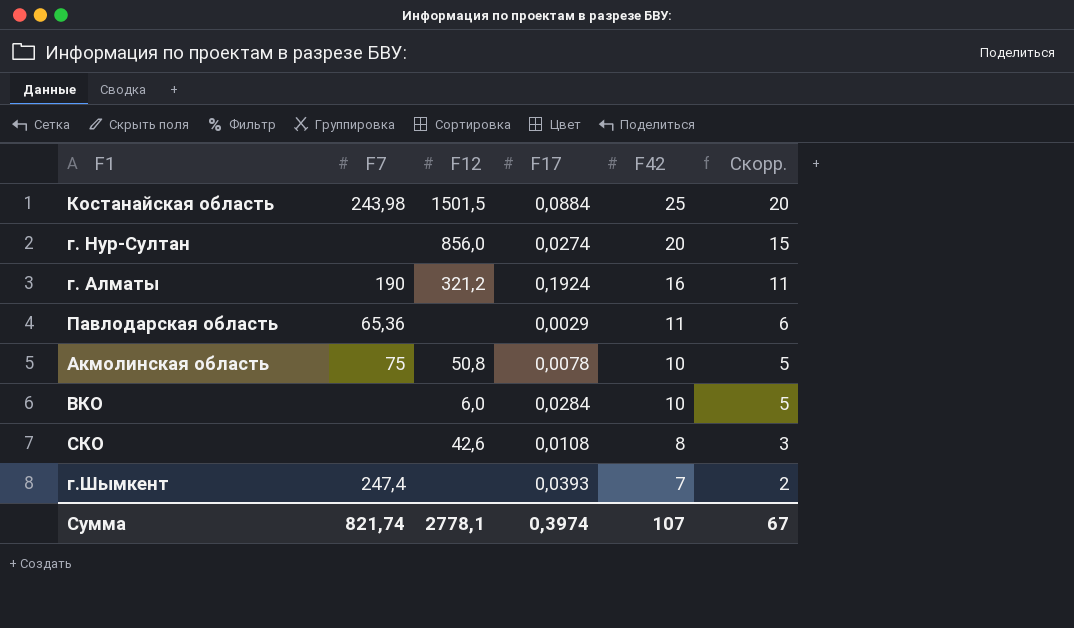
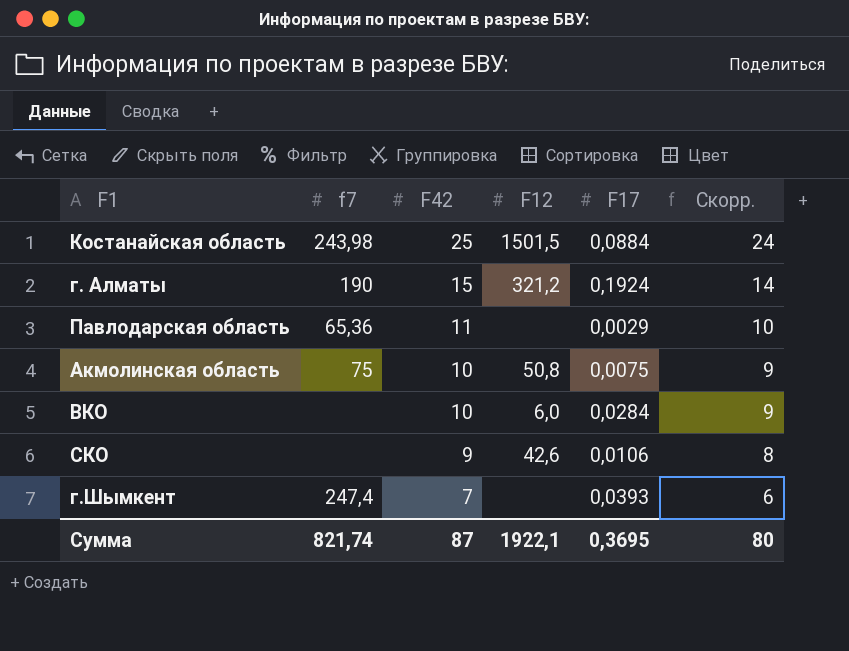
column name: F7 -> f7
column F42 | position: 5 -> 3
column Скорр. | formula: [F42] - 5 -> [F42] - 1
row г. Нур-Султан: none | 856,0 | 0,0274 | 20 | 15 -> none
г. Алматы | F42: 16 -> 15
Акмолинская область | F17: 0,0078 -> 0,0075
СКО | F42: 8 -> 9
СКО | F17: 0,0108 -> 0,0106
Сумма | F42: 107 -> 87
Сумма | F12: 2778,1 -> 1922,1
Сумма | F17: 0,3974 -> 0,3695
Сумма | Скорр.: 67 -> 80

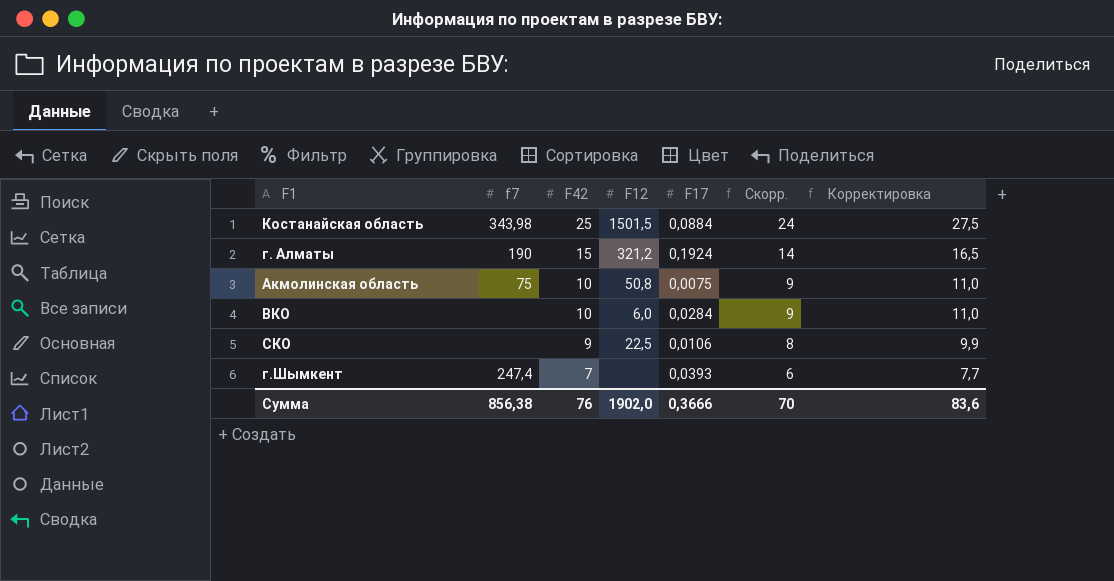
column Корректировка | formula: none -> [F42] * 1,1
row Павлодарская область: 65,36 | 11 | none | 0,0029 | 10 -> none
Костанайская область | f7: 243,98 -> 343,98
СКО | F12: 42,6 -> 22,5
Сумма | f7: 821,74 -> 856,38
Сумма | F42: 87 -> 76
Сумма | F12: 1922,1 -> 1902,0
Сумма | F17: 0,3695 -> 0,3666
Сумма | Скорр.: 80 -> 70

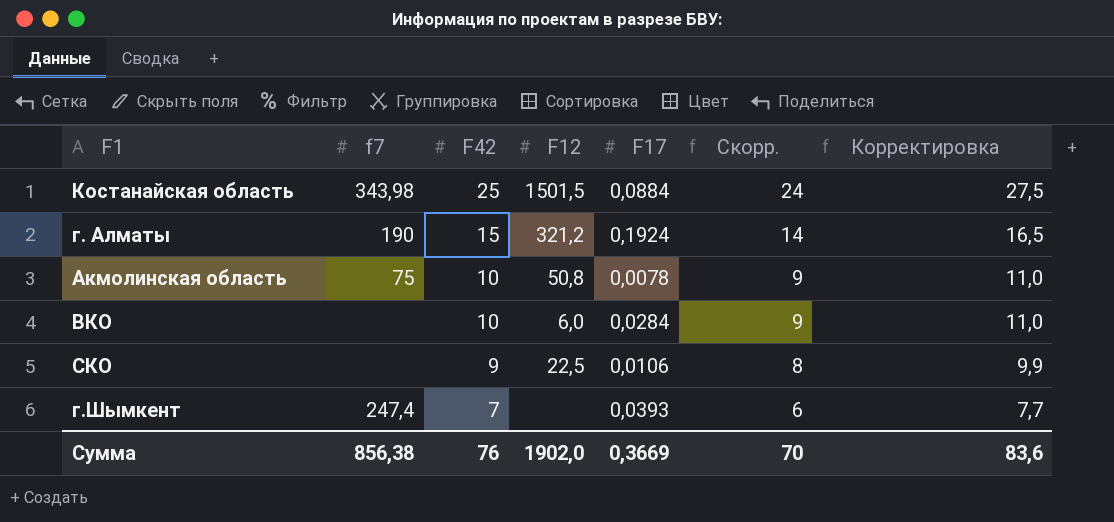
Акмолинская область | F17: 0,0075 -> 0,0078
Сумма | F17: 0,3666 -> 0,3669

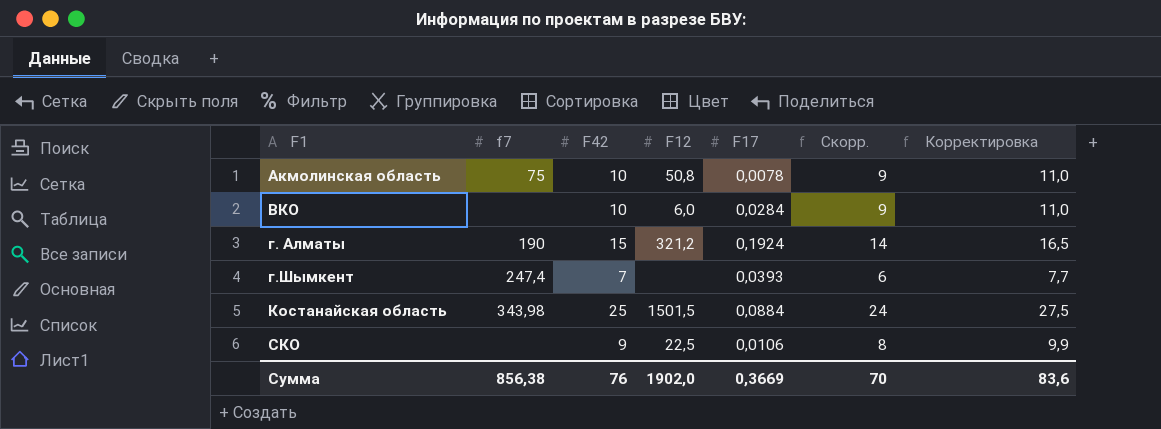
row order: F42 descending -> F1 ascending

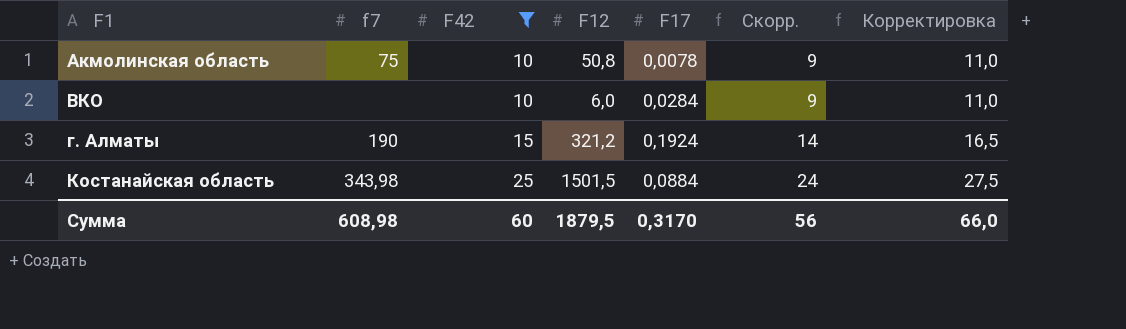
filter: none -> F42 >= 10
Сумма | f7: 856,38 -> 608,98
Сумма | F42: 76 -> 60
Сумма | F12: 1902,0 -> 1879,5
Сумма | F17: 0,3669 -> 0,3170
Сумма | Скорр.: 70 -> 56
Сумма | Корректировка: 83,6 -> 66,0

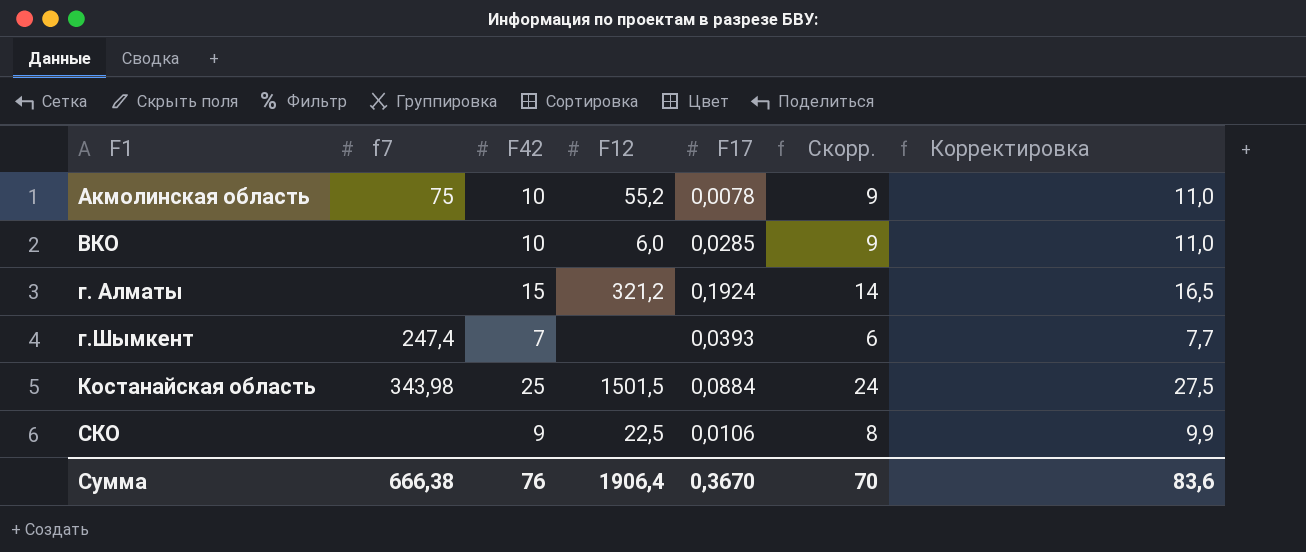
filter: F42 >= 10 -> none
Акмолинская область | F12: 50,8 -> 55,2
ВКО | F17: 0,0284 -> 0,0285
г. Алматы | f7: 190 -> none
Сумма | f7: 608,98 -> 666,38
Сумма | F42: 60 -> 76
Сумма | F12: 1879,5 -> 1906,4
Сумма | F17: 0,3170 -> 0,3670
Сумма | Скорр.: 56 -> 70
Сумма | Корректировка: 66,0 -> 83,6

